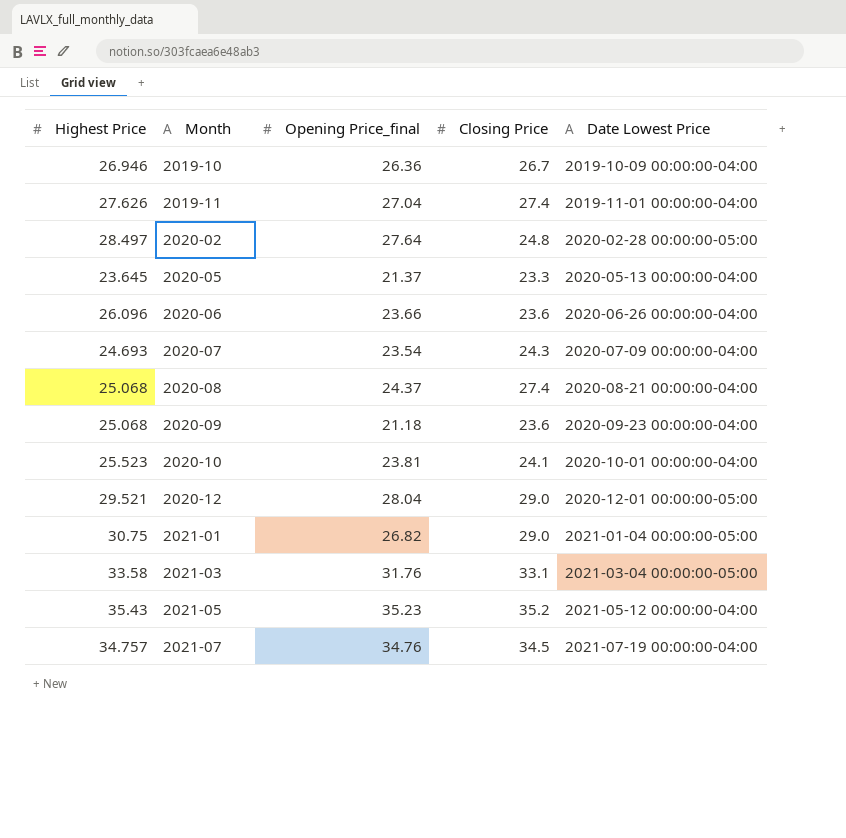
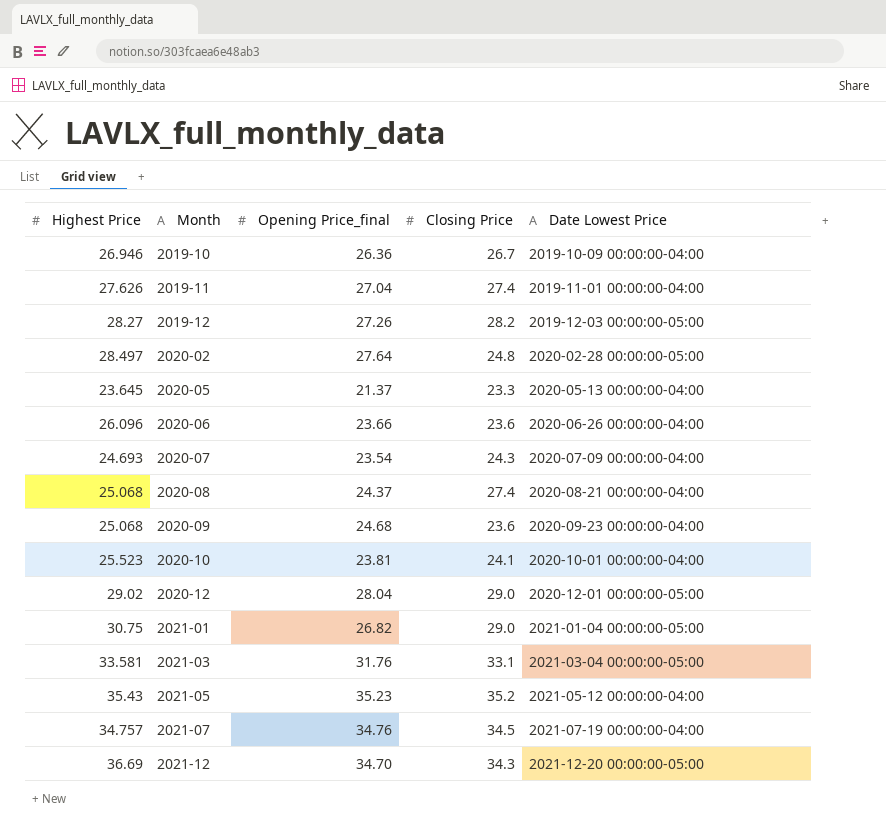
row 2019-12: none -> 28.27 | 27.26 | 28.2 | 2019-12-03 00:00:00-05:00
2020-09 | Opening Price_final: 21.18 -> 24.68
2020-12 | Highest Price: 29.521 -> 29.02
2021-03 | Highest Price: 33.58 -> 33.581
row 2021-12: none -> 36.69 | 34.70 | 34.3 | 2021-12-20 00:00:00-05:00

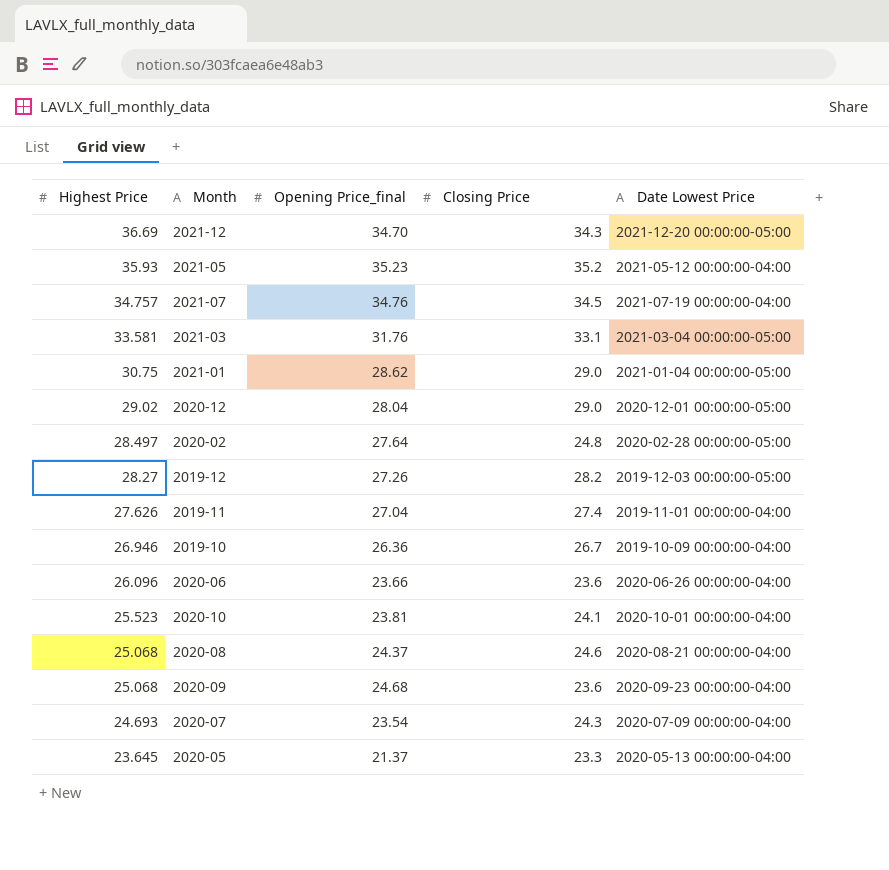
row order: Month ascending -> Highest Price descending
2021-05 | Highest Price: 35.43 -> 35.93
2021-01 | Opening Price_final: 26.82 -> 28.62
2020-08 | Closing Price: 27.4 -> 24.6

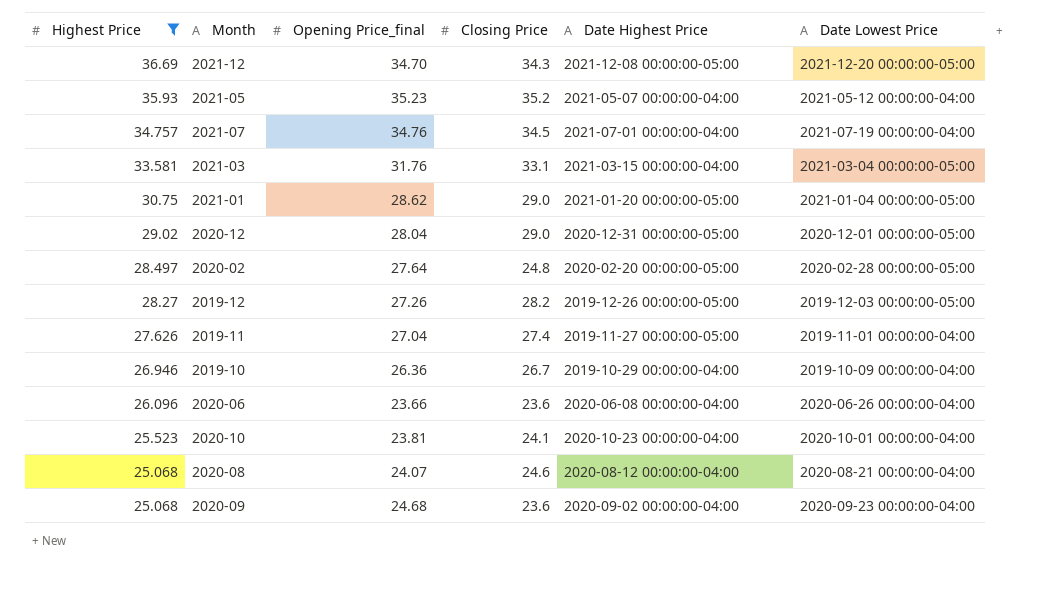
filter: none -> Highest Price >= 25.068
column Date Highest Price | position: none -> 5
2020-08 | Opening Price_final: 24.37 -> 24.07

